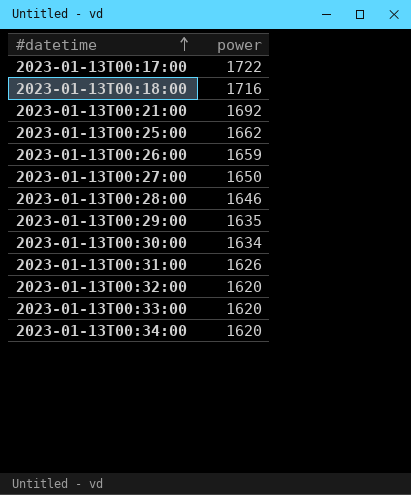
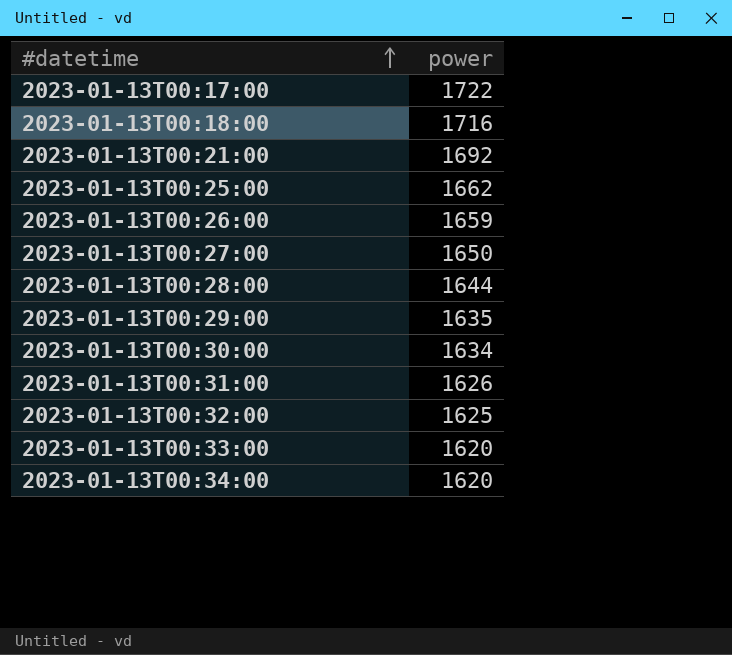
2023-01-13T00:28:00 | power: 1646 -> 1644
2023-01-13T00:32:00 | power: 1620 -> 1625

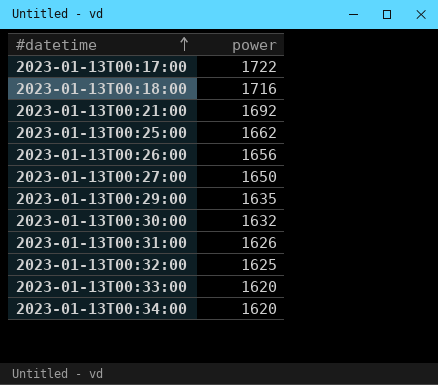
row 2023-01-13T00:28:00: 1644 -> none
2023-01-13T00:26:00 | power: 1659 -> 1656
2023-01-13T00:30:00 | power: 1634 -> 1632

